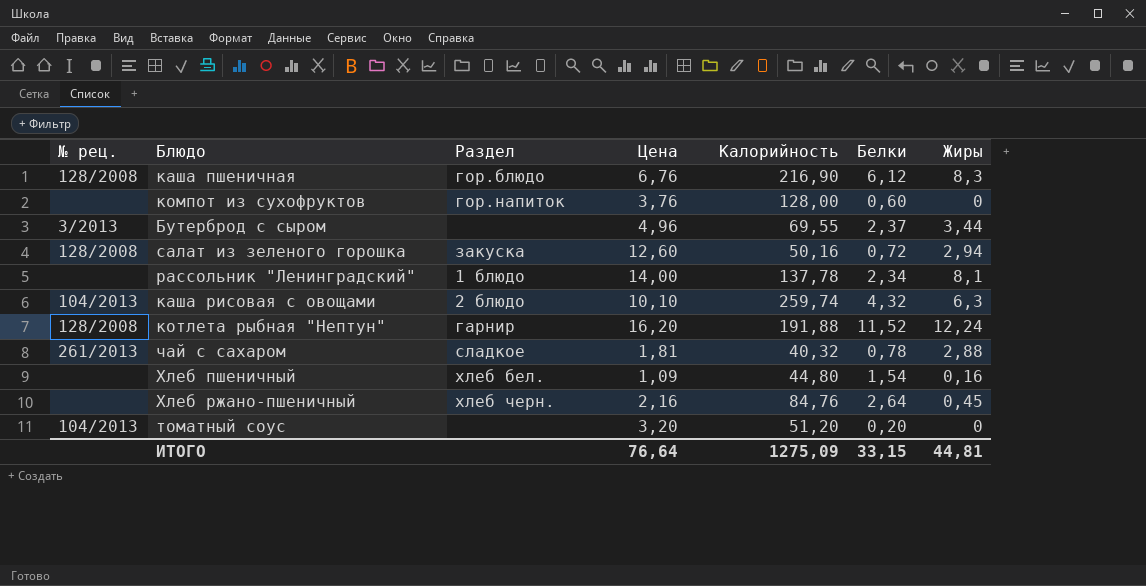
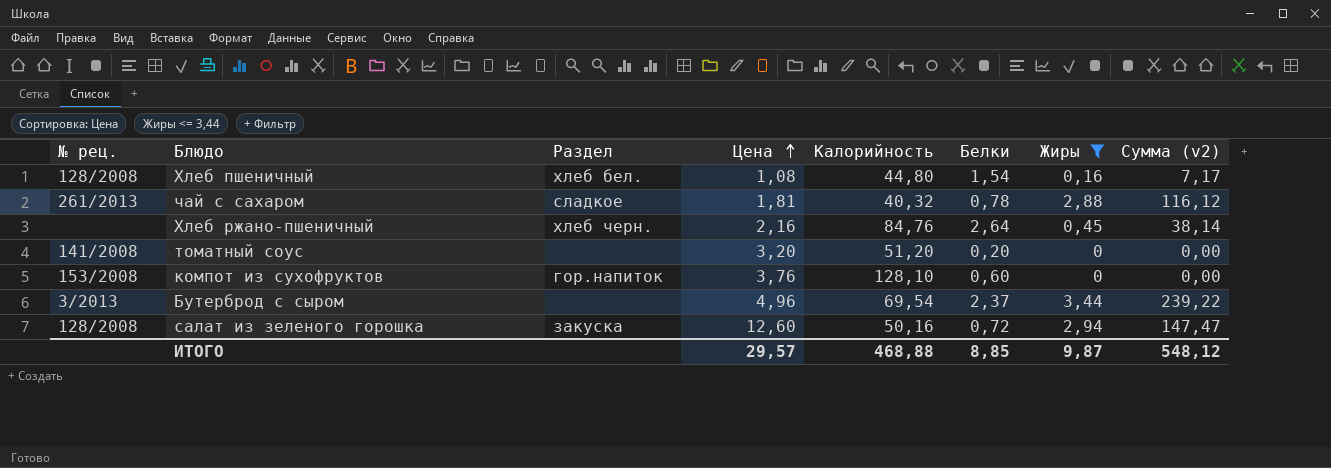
filter: none -> Жиры <= 3,44
row order: none -> Цена ascending
column Сумма (v2) | formula: none -> [Калорийность] * [Жиры]
Хлеб пшеничный | № рец.: none -> 128/2008
Хлеб пшеничный | Цена: 1,09 -> 1,08
томатный соус | № рец.: 104/2013 -> 141/2008
компот из сухофруктов | № рец.: none -> 153/2008
компот из сухофруктов | Калорийность: 128,00 -> 128,10
Бутерброд с сыром | Калорийность: 69,55 -> 69,54
ИТОГО | Цена: 76,64 -> 29,57
ИТОГО | Калорийность: 1275,09 -> 468,88
ИТОГО | Белки: 33,15 -> 8,85
ИТОГО | Жиры: 44,81 -> 9,87

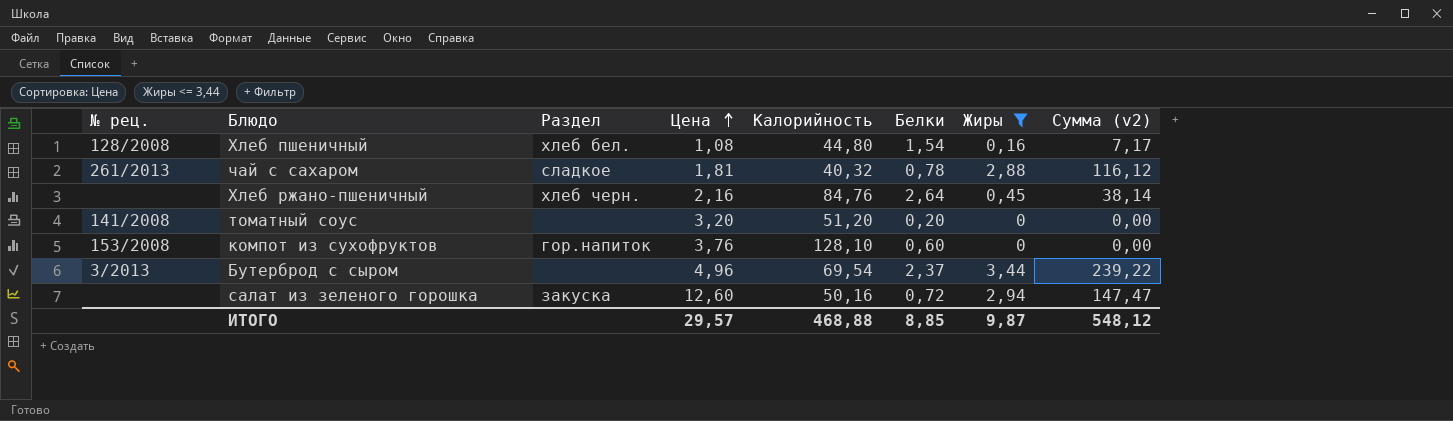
салат из зеленого горошка | № рец.: 128/2008 -> none

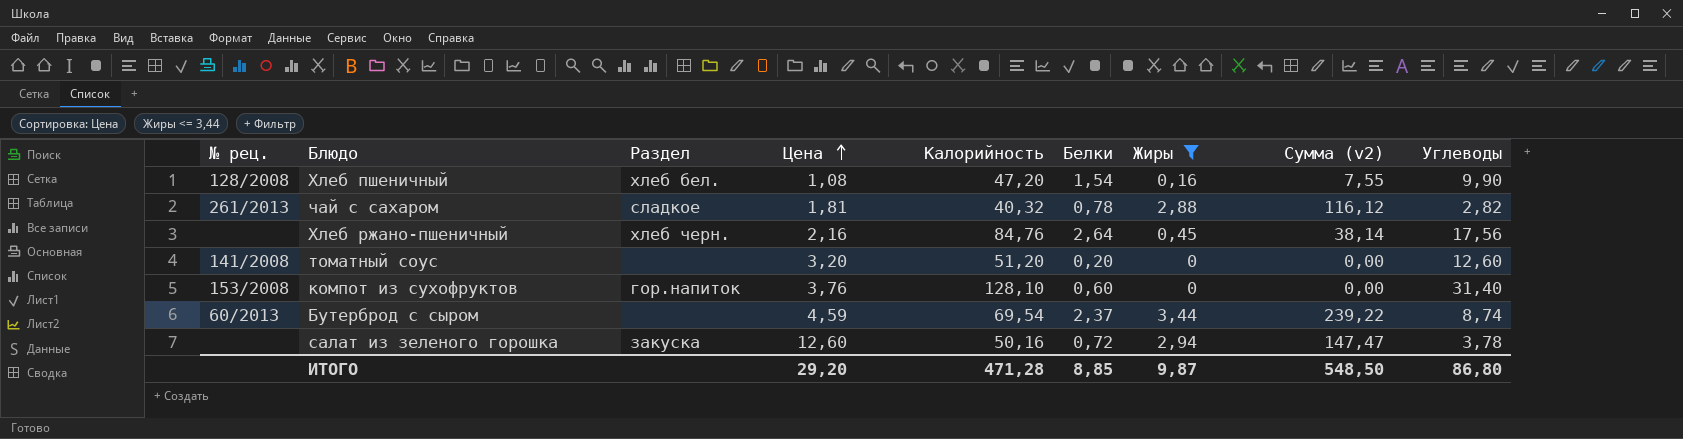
column Углеводы | position: none -> 9
Хлеб пшеничный | Калорийность: 44,80 -> 47,20
Хлеб пшеничный | Сумма (v2): 7,17 -> 7,55
Бутерброд с сыром | № рец.: 3/2013 -> 60/2013
Бутерброд с сыром | Цена: 4,96 -> 4,59
ИТОГО | Цена: 29,57 -> 29,20
ИТОГО | Калорийность: 468,88 -> 471,28
ИТОГО | Сумма (v2): 548,12 -> 548,50

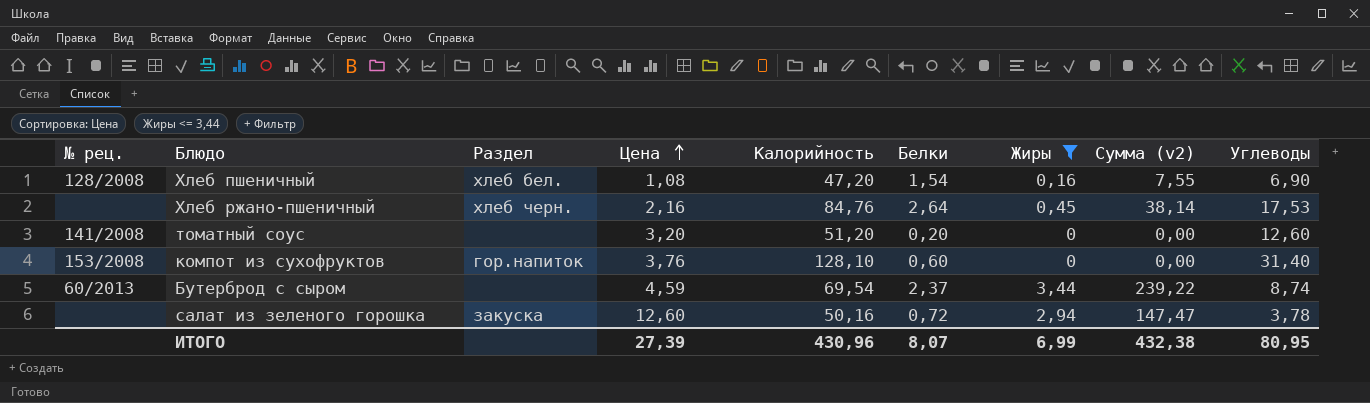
row чай с сахаром: 261/2013 | сладкое | 1,81 | 40,32 | 0,78 | 2,88 | 116,12 | 2,82 -> none
Хлеб пшеничный | Углеводы: 9,90 -> 6,90
Хлеб ржано-пшеничный | Углеводы: 17,56 -> 17,53
ИТОГО | Цена: 29,20 -> 27,39
ИТОГО | Калорийность: 471,28 -> 430,96
ИТОГО | Белки: 8,85 -> 8,07
ИТОГО | Жиры: 9,87 -> 6,99
ИТОГО | Сумма (v2): 548,50 -> 432,38
ИТОГО | Углеводы: 86,80 -> 80,95

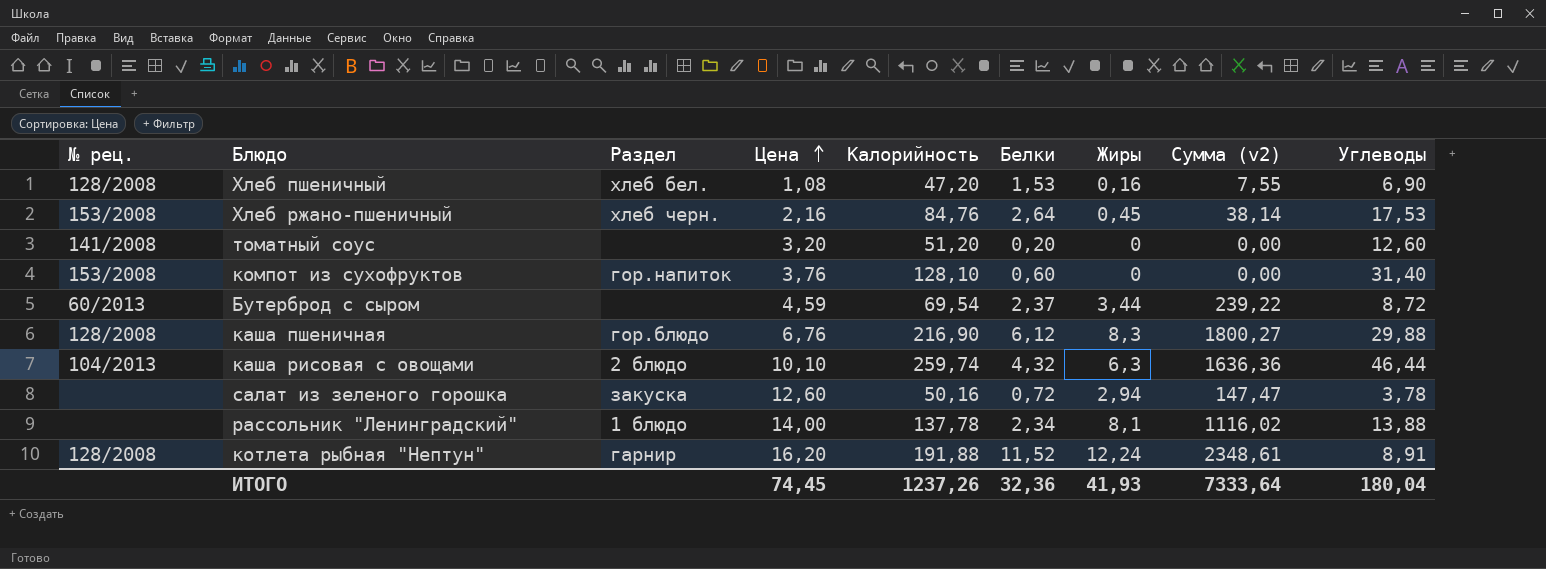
filter: Жиры <= 3,44 -> none
Хлеб пшеничный | Белки: 1,54 -> 1,53
Хлеб ржано-пшеничный | № рец.: none -> 153/2008
Бутерброд с сыром | Углеводы: 8,74 -> 8,72
ИТОГО | Цена: 27,39 -> 74,45
ИТОГО | Калорийность: 430,96 -> 1237,26
ИТОГО | Белки: 8,07 -> 32,36
ИТОГО | Жиры: 6,99 -> 41,93
ИТОГО | Сумма (v2): 432,38 -> 7333,64
ИТОГО | Углеводы: 80,95 -> 180,04

